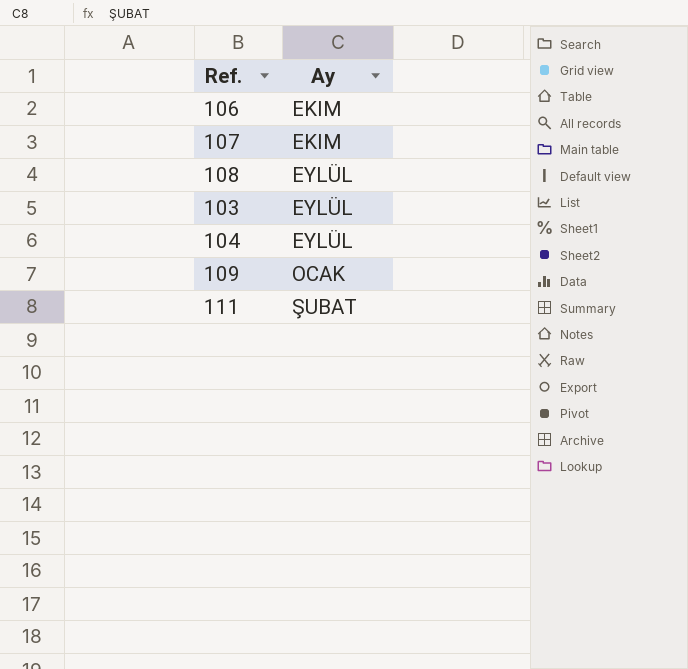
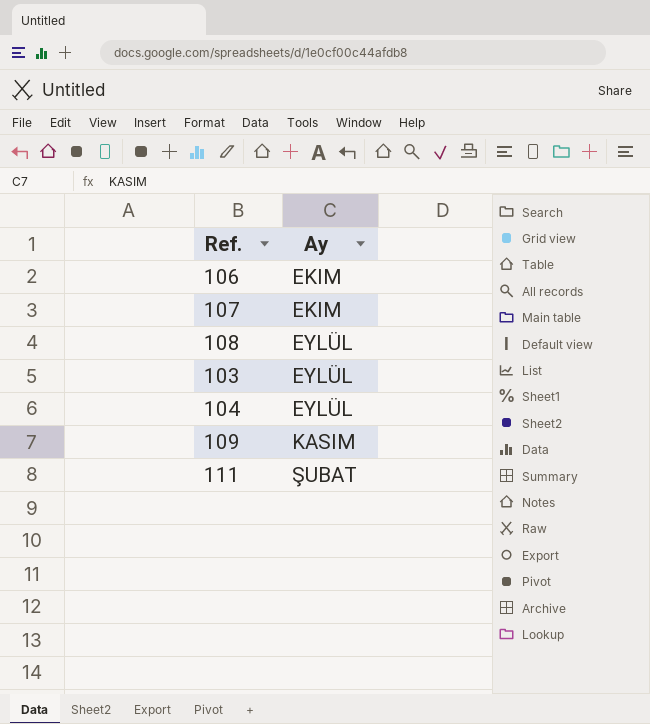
109 | Ay: OCAK -> KASIM

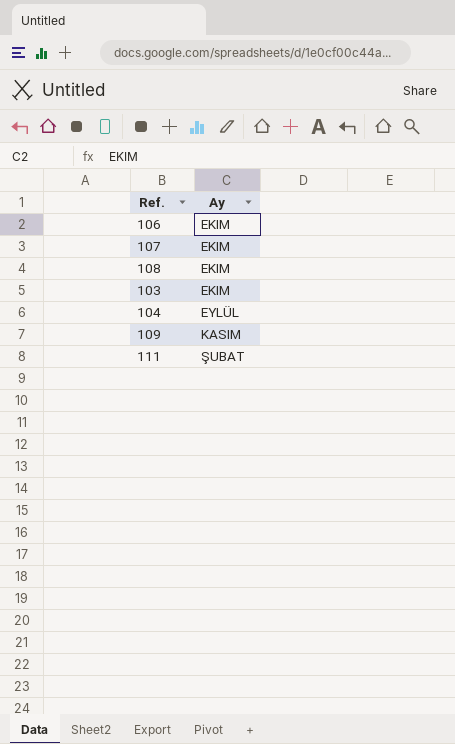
108 | Ay: EYLÜL -> EKIM
103 | Ay: EYLÜL -> EKIM

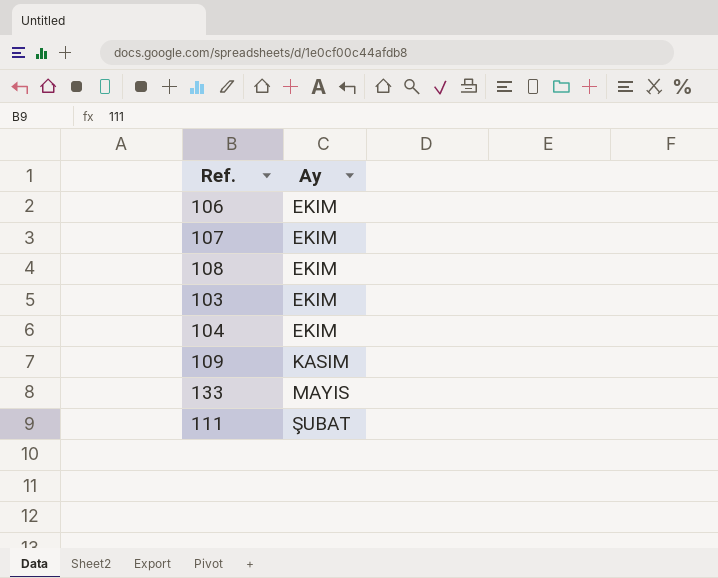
104 | Ay: EYLÜL -> EKIM
row 133: none -> MAYIS

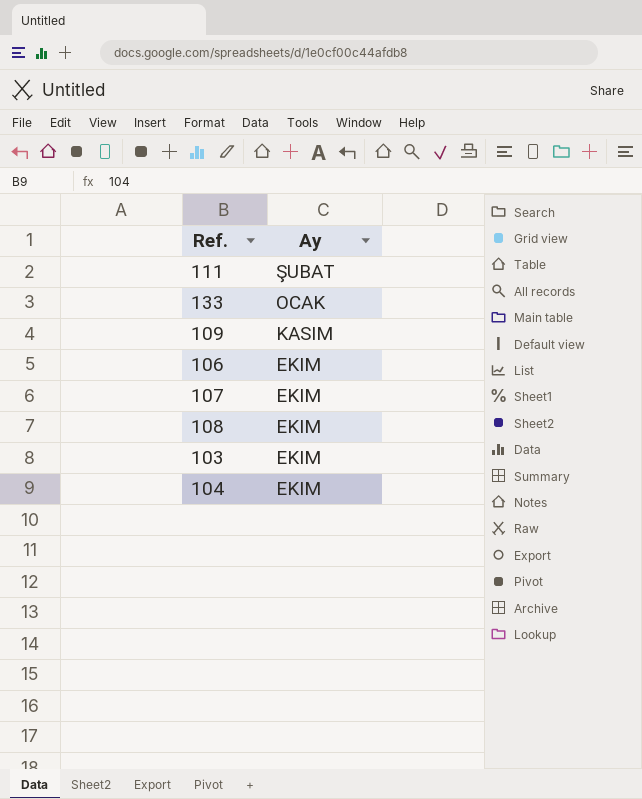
row order: Ay ascending -> Ay descending
133 | Ay: MAYIS -> OCAK

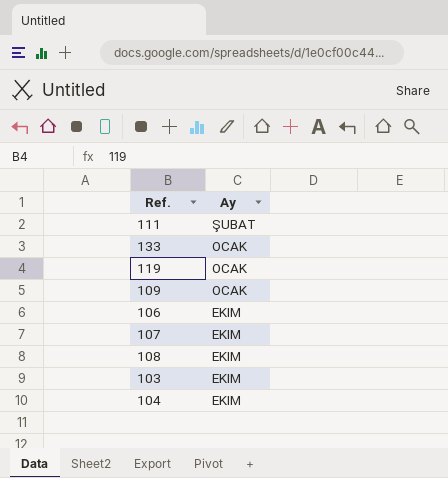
row 119: none -> OCAK
109 | Ay: KASIM -> OCAK

